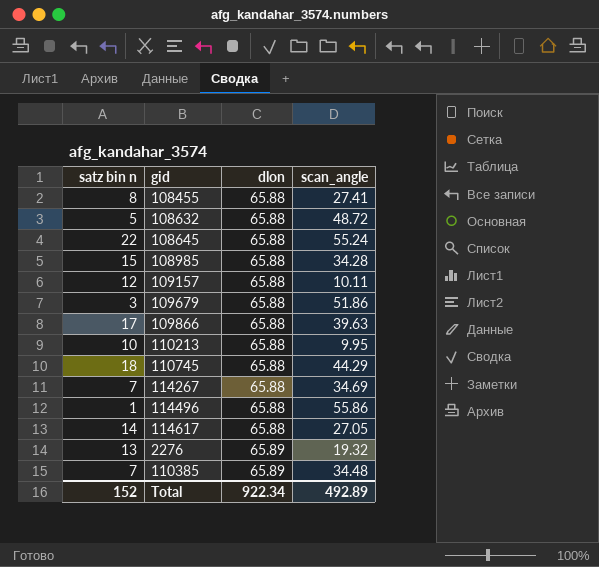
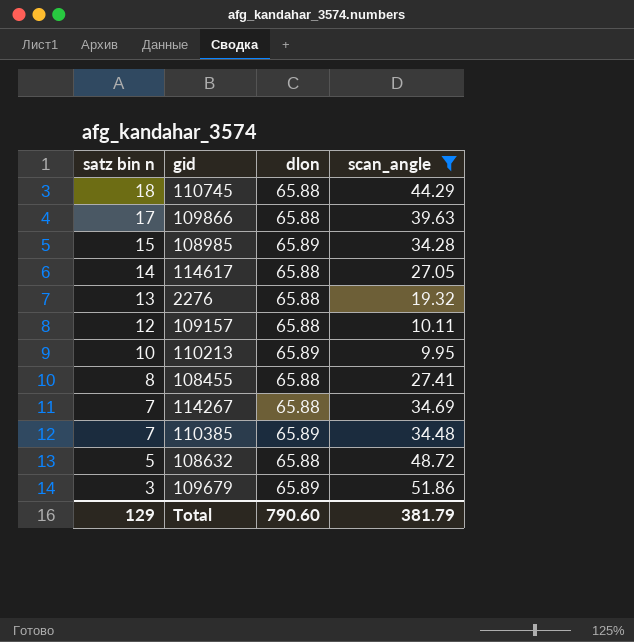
filter: none -> scan_angle <= 51.86
row order: dlon ascending -> satz bin n descending
108985 | dlon: 65.88 -> 65.89
2276 | dlon: 65.89 -> 65.88
110213 | dlon: 65.88 -> 65.89
109679 | dlon: 65.88 -> 65.89
Total | satz bin n: 152 -> 129
Total | dlon: 922.34 -> 790.60
Total | scan_angle: 492.89 -> 381.79

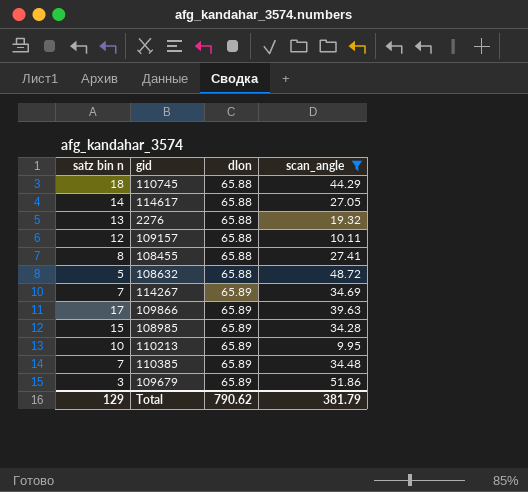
row order: satz bin n descending -> dlon ascending
114267 | dlon: 65.88 -> 65.89
109866 | dlon: 65.88 -> 65.89
Total | dlon: 790.60 -> 790.62

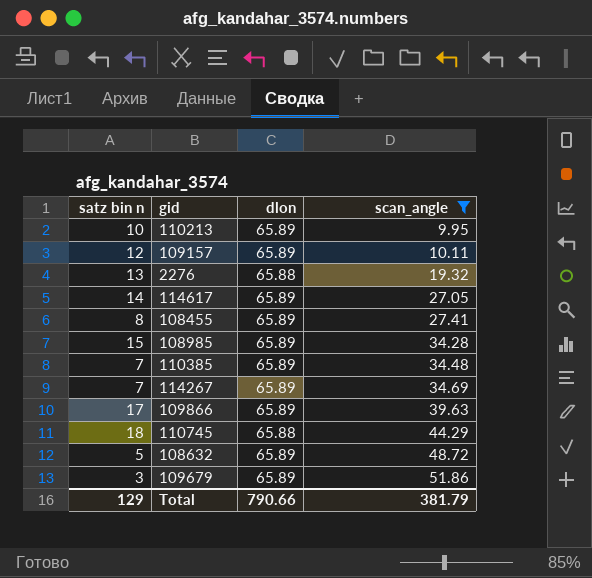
row order: dlon ascending -> scan_angle ascending
109157 | dlon: 65.88 -> 65.89
114617 | dlon: 65.88 -> 65.89
108455 | dlon: 65.88 -> 65.89
108632 | dlon: 65.88 -> 65.89
Total | dlon: 790.62 -> 790.66

